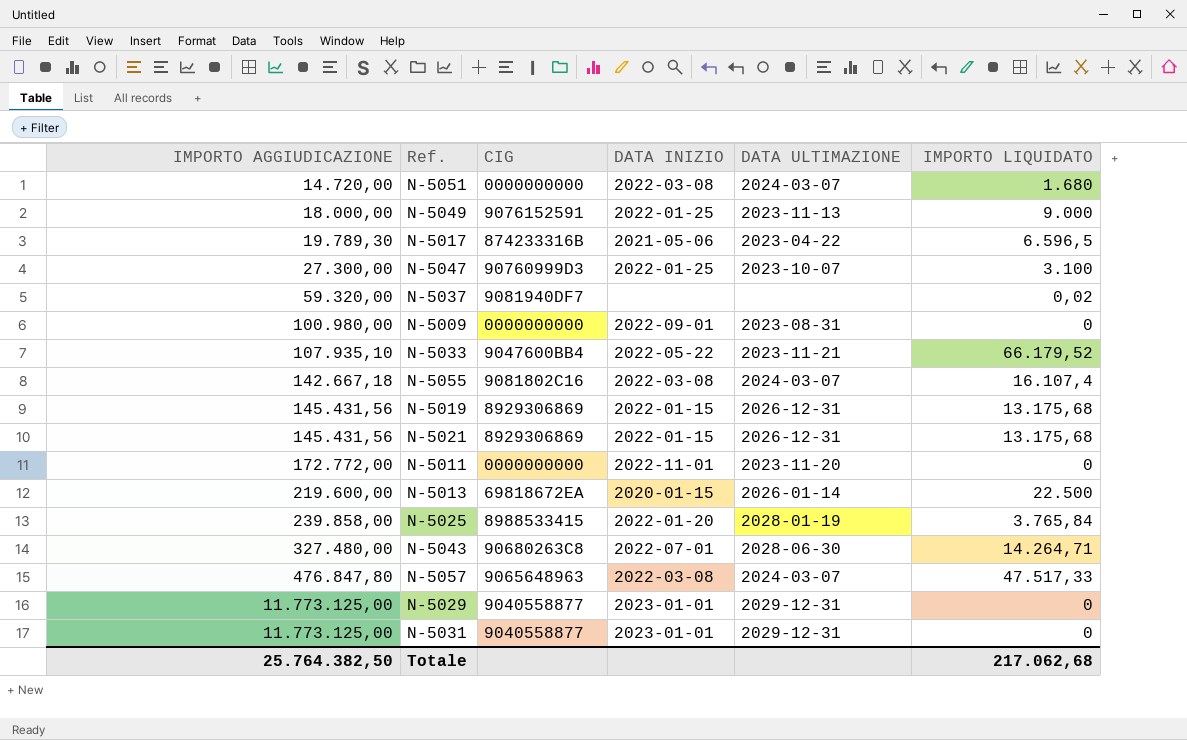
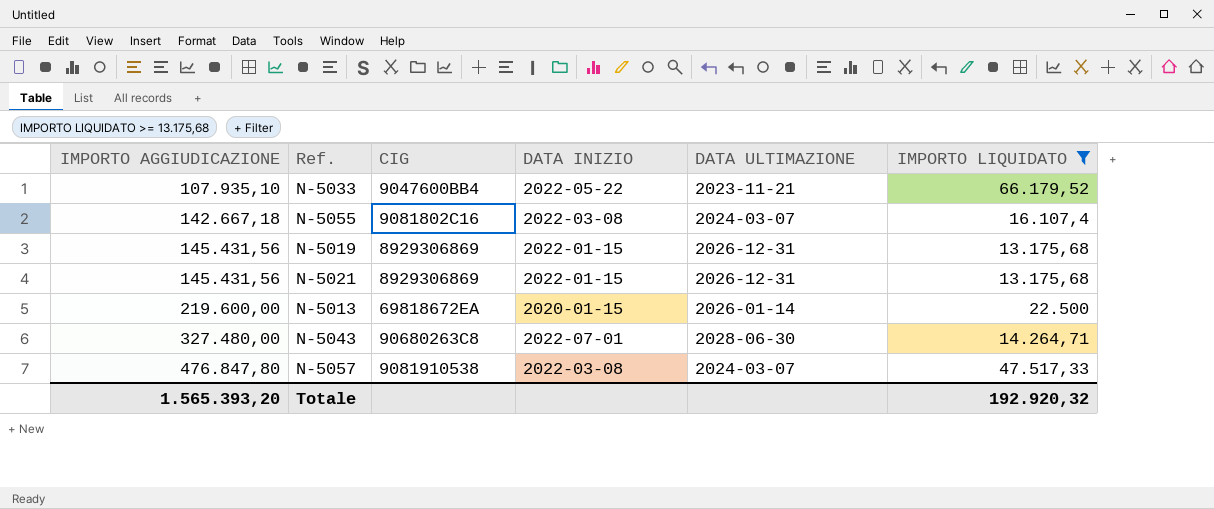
filter: none -> IMPORTO LIQUIDATO >= 13.175,68
N-5057 | CIG: 9065648963 -> 9081910538
Totale | IMPORTO AGGIUDICAZIONE: 25.764.382,50 -> 1.565.393,20
Totale | IMPORTO LIQUIDATO: 217.062,68 -> 192.920,32

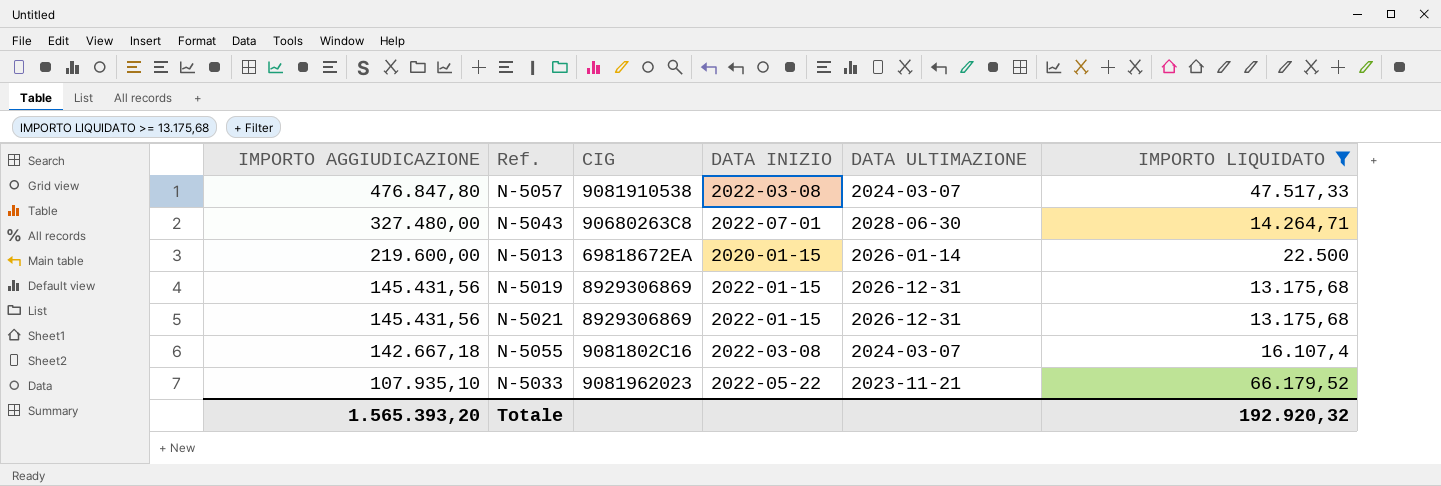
row order: IMPORTO AGGIUDICAZIONE ascending -> IMPORTO AGGIUDICAZIONE descending
N-5033 | CIG: 9047600BB4 -> 9081962023

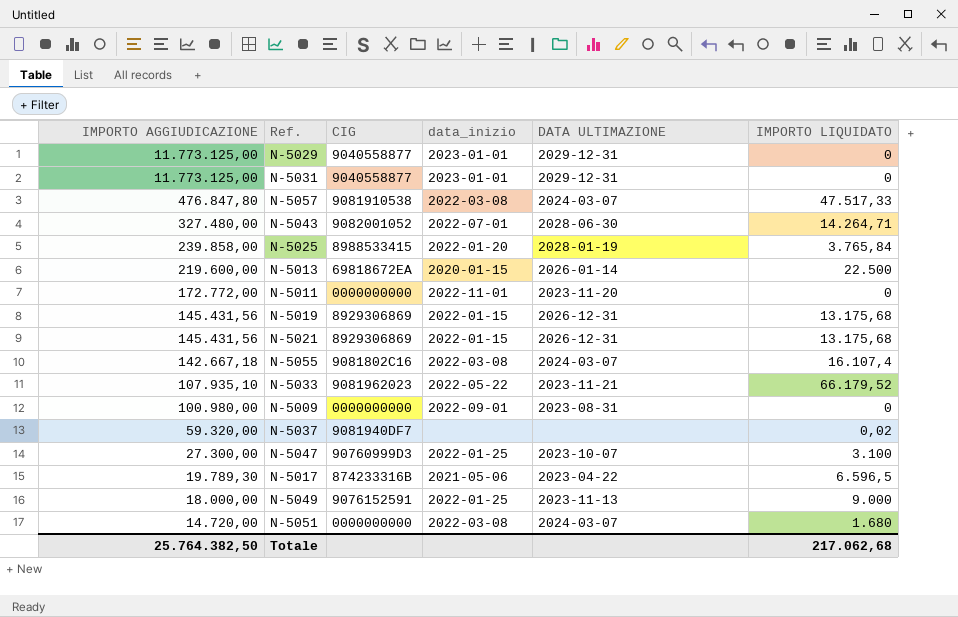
filter: IMPORTO LIQUIDATO >= 13.175,68 -> none
column name: DATA INIZIO -> data_inizio
N-5043 | CIG: 90680263C8 -> 9082001052
Totale | IMPORTO AGGIUDICAZIONE: 1.565.393,20 -> 25.764.382,50
Totale | IMPORTO LIQUIDATO: 192.920,32 -> 217.062,68

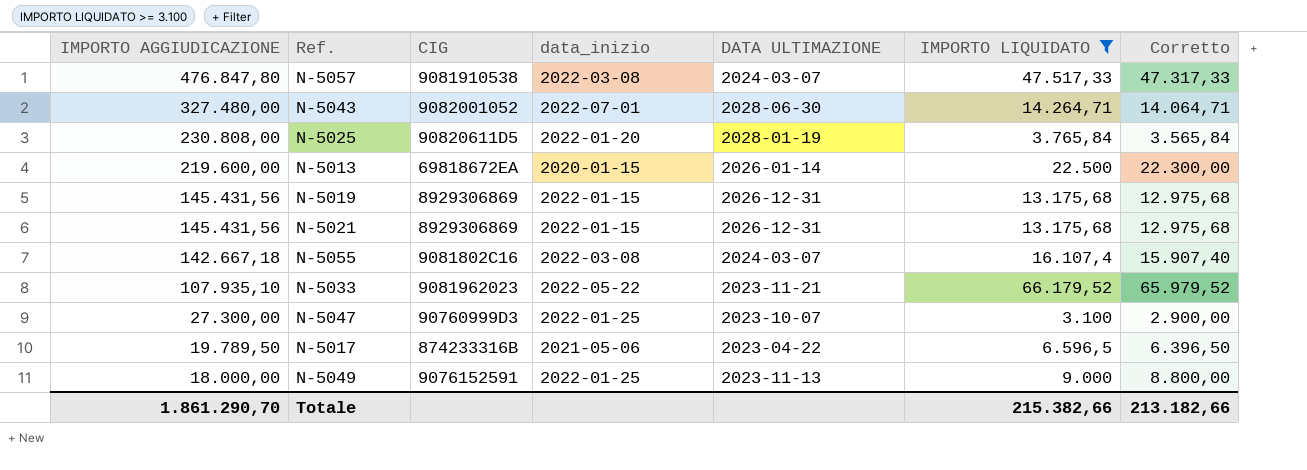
filter: none -> IMPORTO LIQUIDATO >= 3.100
column Corretto | formula: none -> [IMPORTO LIQUIDATO] - 200
N-5025 | IMPORTO AGGIUDICAZIONE: 239.858,00 -> 230.808,00
N-5025 | CIG: 8988533415 -> 90820611D5
N-5017 | IMPORTO AGGIUDICAZIONE: 19.789,30 -> 19.789,50
Totale | IMPORTO AGGIUDICAZIONE: 25.764.382,50 -> 1.861.290,70
Totale | IMPORTO LIQUIDATO: 217.062,68 -> 215.382,66

